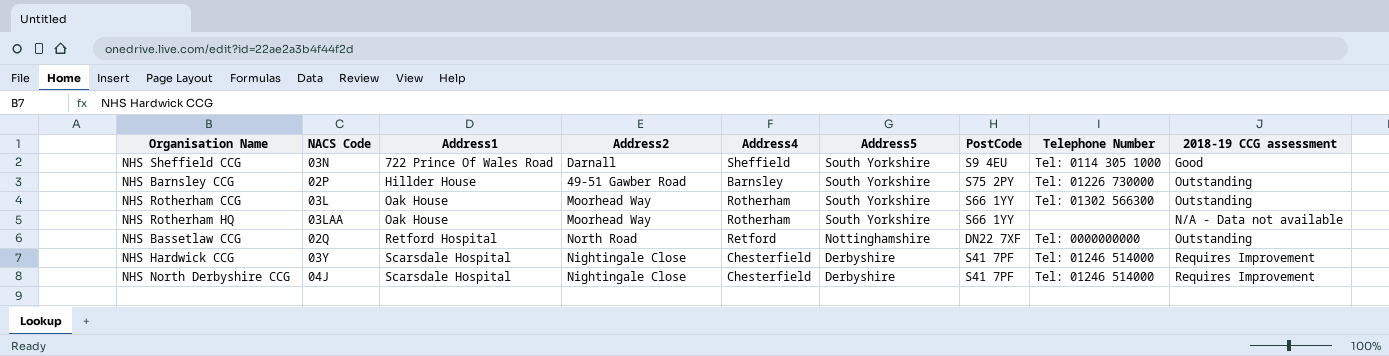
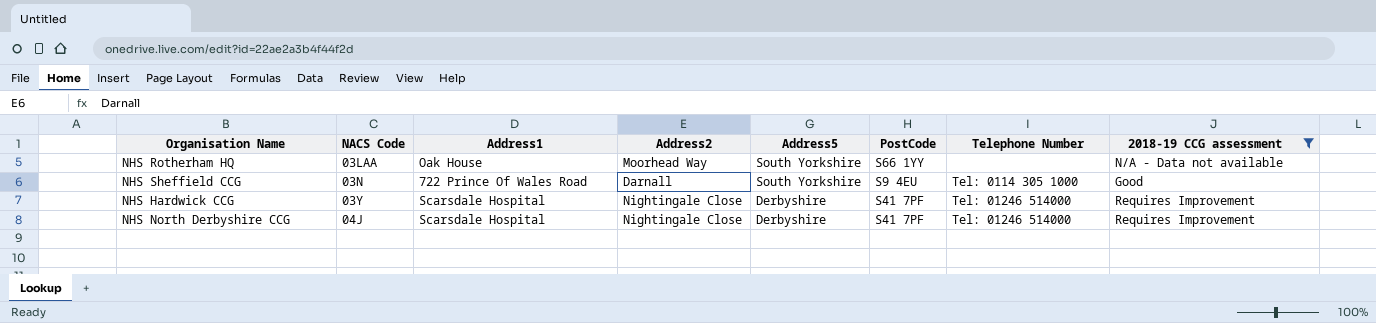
filter: none -> 2018-19 CCG assessment != Outstanding
row order: Address1 ascending -> NACS Code ascending
column Address4 | position: 5 -> none

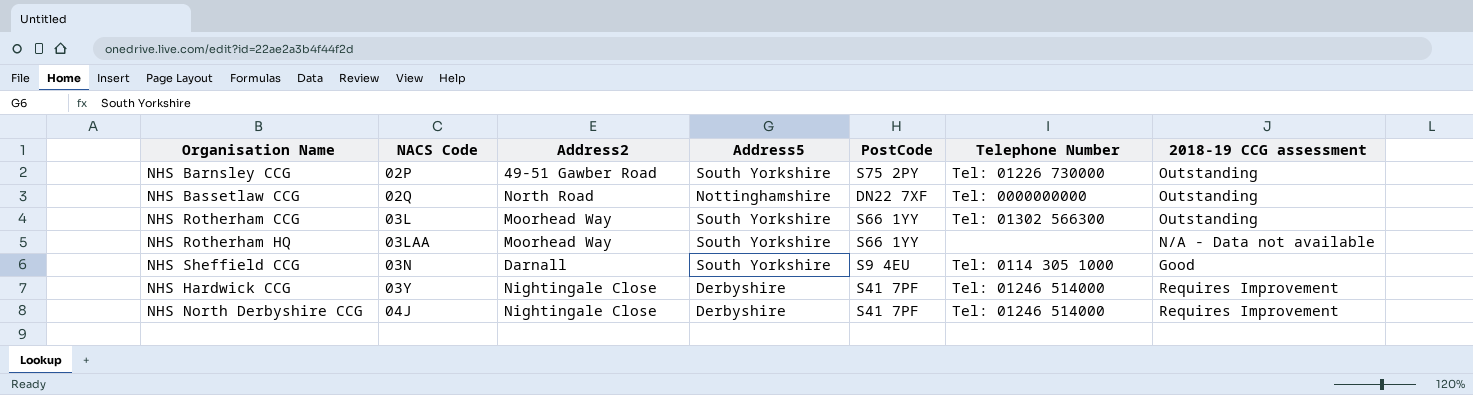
filter: 2018-19 CCG assessment != Outstanding -> none
column Address1 | position: 3 -> none

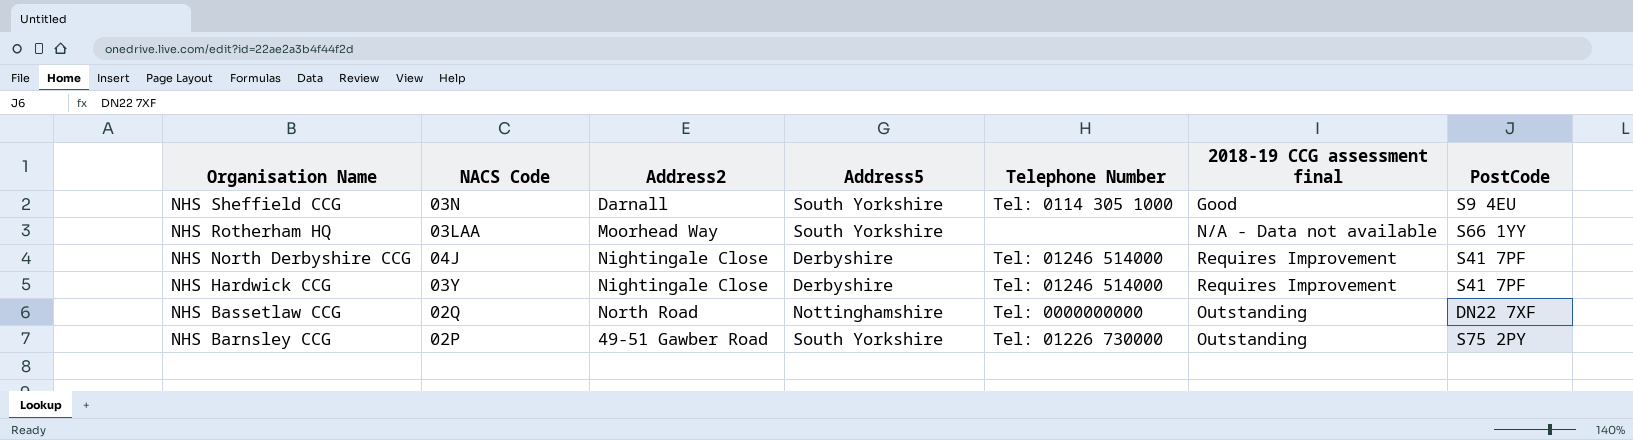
row order: NACS Code ascending -> Organisation Name descending
column name: 2018-19 CCG assessment -> 2018-19 CCG assessment final
column PostCode | position: 5 -> 7
row NHS Rotherham CCG: 03L | Moorhead Way | South Yorkshire | S66 1YY | Tel: 01302 566300 | Outstanding -> none

